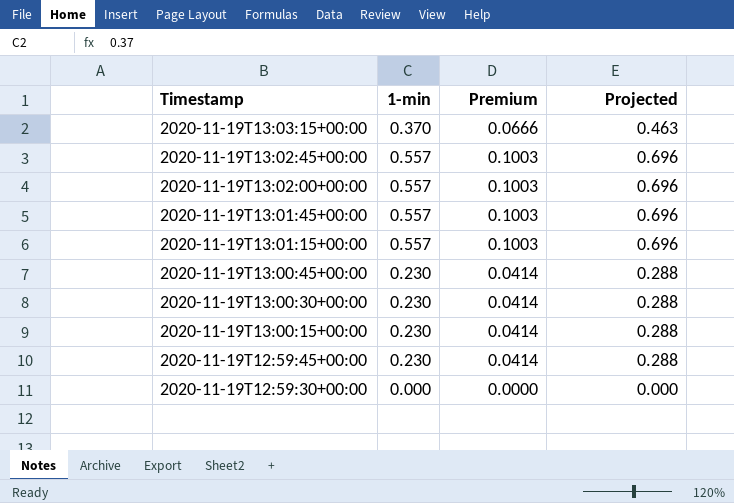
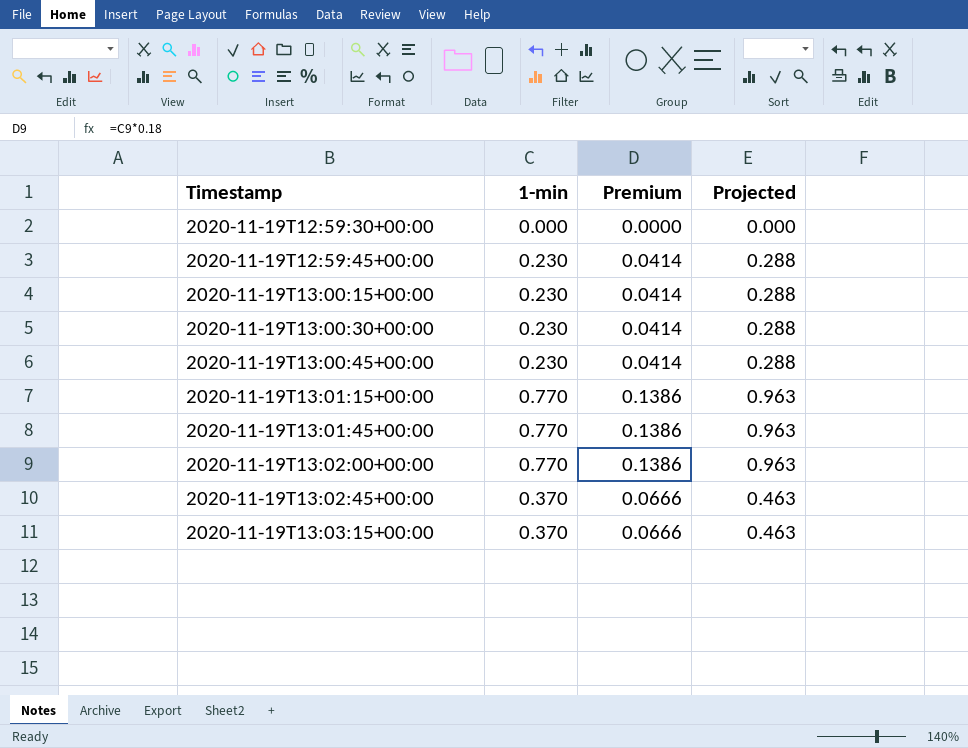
row order: Timestamp descending -> Timestamp ascending
2020-11-19T13:01:15+00:00 | 1-min: 0.557 -> 0.770
2020-11-19T13:01:15+00:00 | Premium: 0.1003 -> 0.1386
2020-11-19T13:01:15+00:00 | Projected: 0.696 -> 0.963
2020-11-19T13:01:45+00:00 | 1-min: 0.557 -> 0.770
2020-11-19T13:01:45+00:00 | Premium: 0.1003 -> 0.1386
2020-11-19T13:01:45+00:00 | Projected: 0.696 -> 0.963
2020-11-19T13:02:00+00:00 | 1-min: 0.557 -> 0.770
2020-11-19T13:02:00+00:00 | Premium: 0.1003 -> 0.1386
2020-11-19T13:02:00+00:00 | Projected: 0.696 -> 0.963
2020-11-19T13:02:45+00:00 | 1-min: 0.557 -> 0.370
2020-11-19T13:02:45+00:00 | Premium: 0.1003 -> 0.0666
2020-11-19T13:02:45+00:00 | Projected: 0.696 -> 0.463

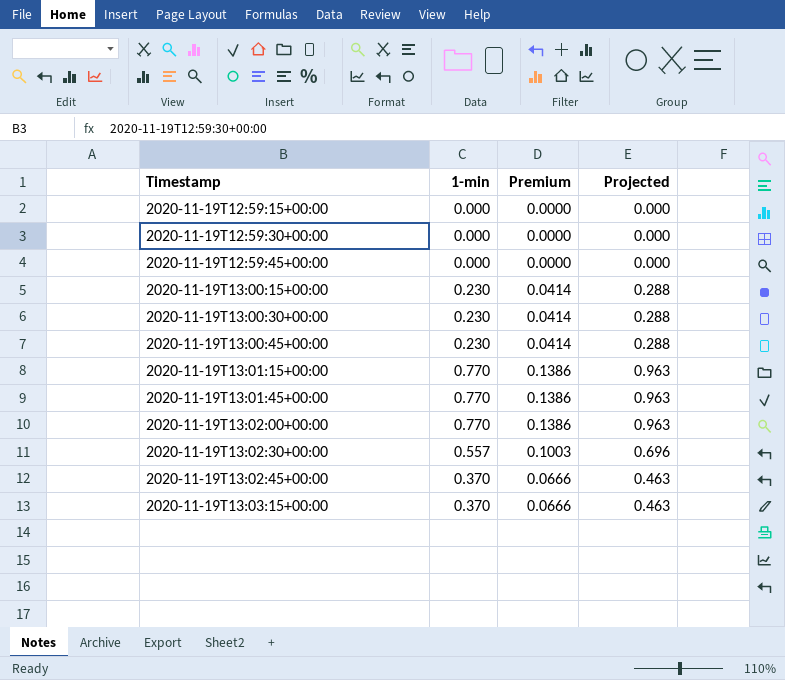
row 2020-11-19T12:59:15+00:00: none -> 0.000 | 0.0000 | 0.000
2020-11-19T12:59:45+00:00 | 1-min: 0.230 -> 0.000
2020-11-19T12:59:45+00:00 | Premium: 0.0414 -> 0.0000
2020-11-19T12:59:45+00:00 | Projected: 0.288 -> 0.000
row 2020-11-19T13:02:30+00:00: none -> 0.557 | 0.1003 | 0.696

